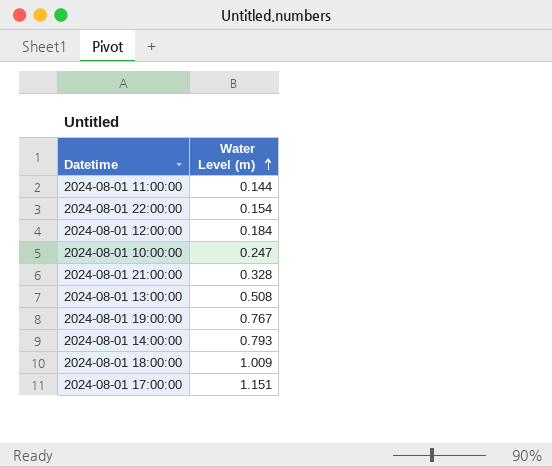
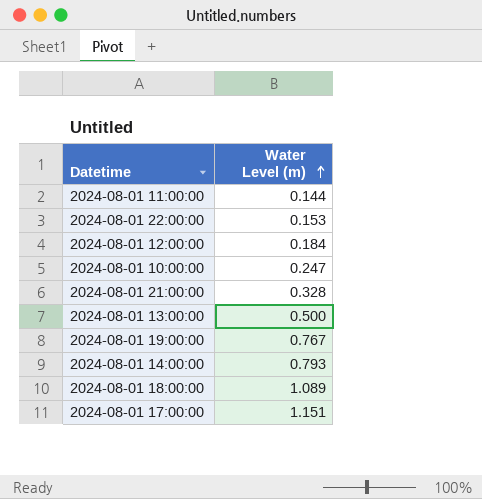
2024-08-01 22:00:00 | Water Level (m): 0.154 -> 0.153
2024-08-01 13:00:00 | Water Level (m): 0.508 -> 0.500
2024-08-01 18:00:00 | Water Level (m): 1.009 -> 1.089

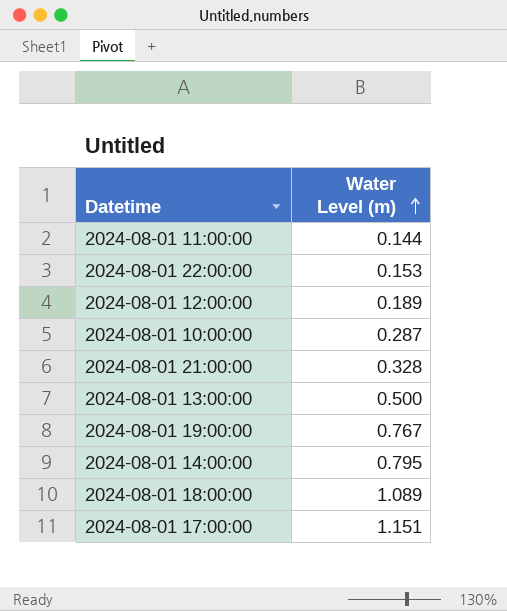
2024-08-01 12:00:00 | Water Level (m): 0.184 -> 0.189
2024-08-01 10:00:00 | Water Level (m): 0.247 -> 0.287
2024-08-01 14:00:00 | Water Level (m): 0.793 -> 0.795

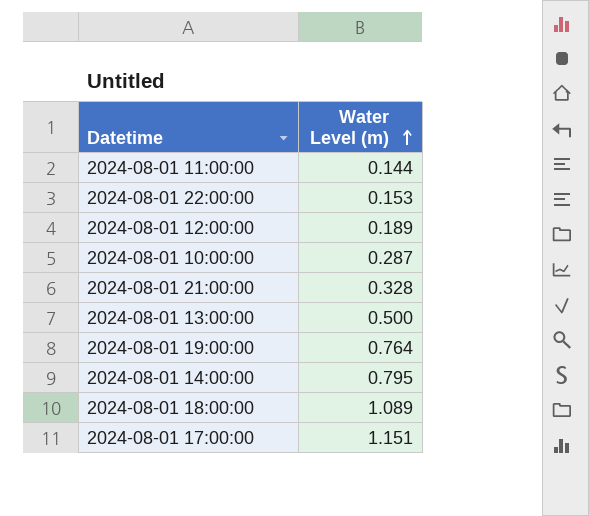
2024-08-01 19:00:00 | Water Level (m): 0.767 -> 0.764

